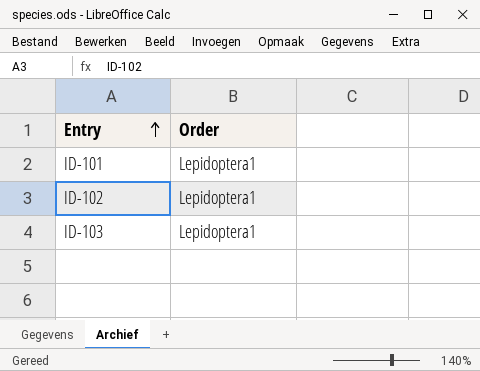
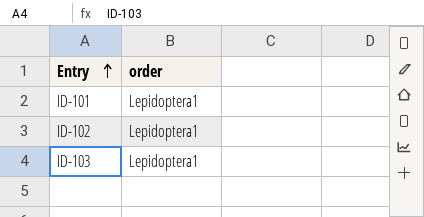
column name: Order -> order

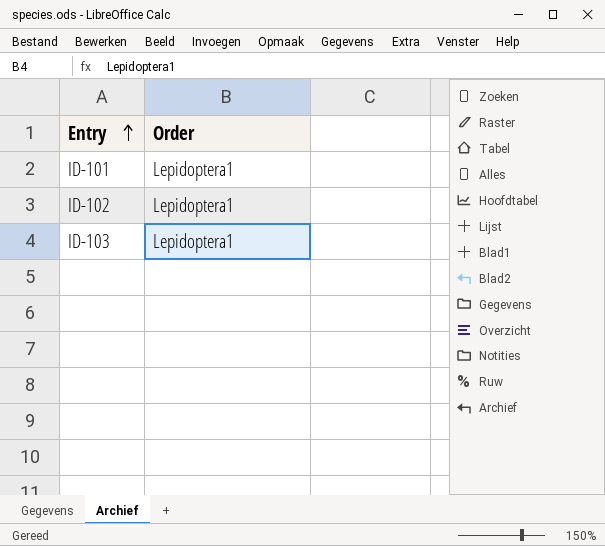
column name: order -> Order

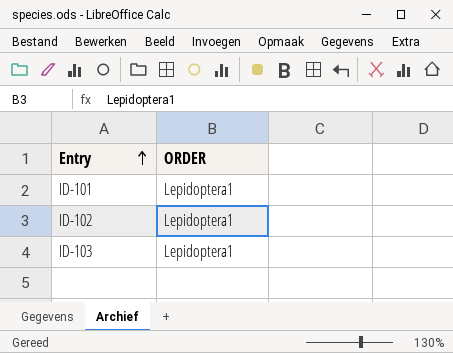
column name: Order -> ORDER

